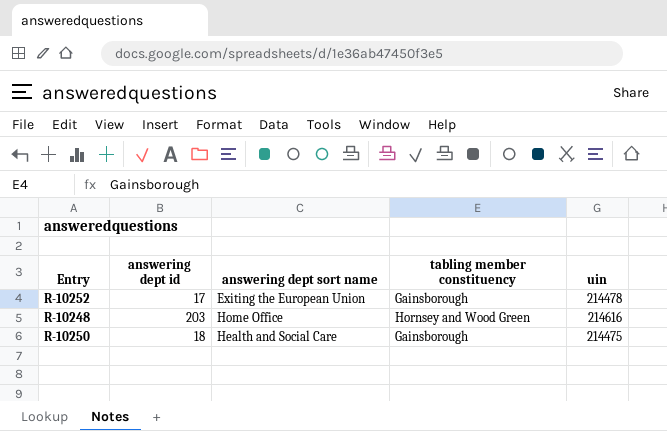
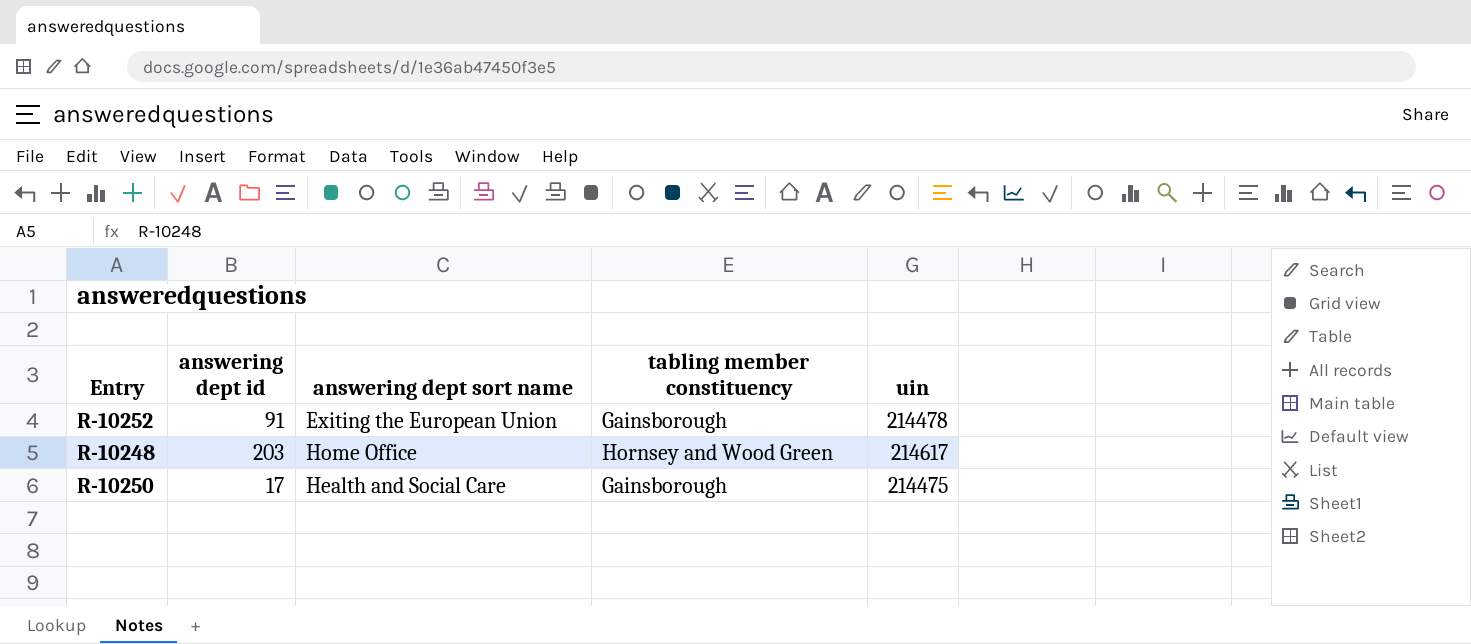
R-10252 | answering dept id: 17 -> 91
R-10248 | uin: 214616 -> 214617
R-10250 | answering dept id: 18 -> 17

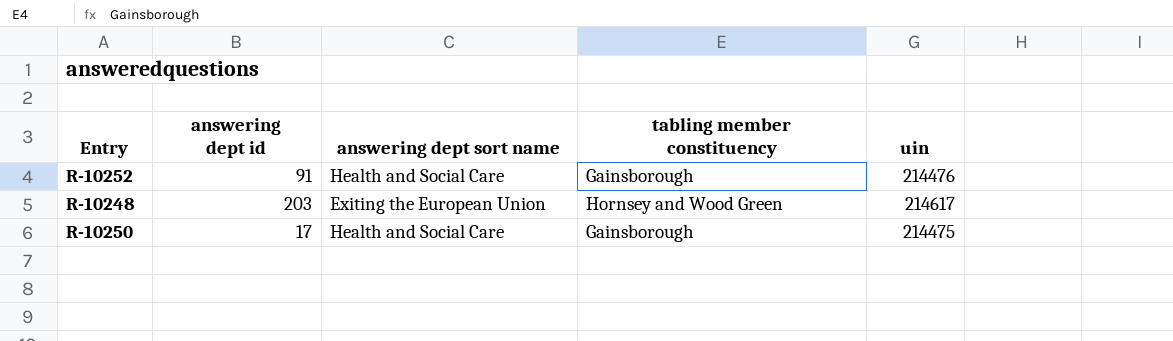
R-10252 | answering dept sort name: Exiting the European Union -> Health and Social Care
R-10252 | uin: 214478 -> 214476
R-10248 | answering dept sort name: Home Office -> Exiting the European Union

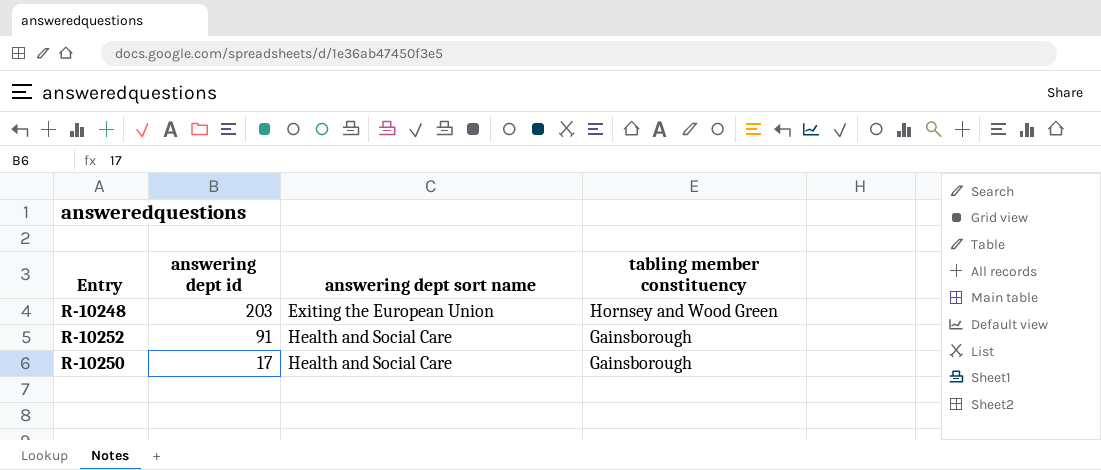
row order: none -> answering dept id descending
column uin | position: 5 -> none

